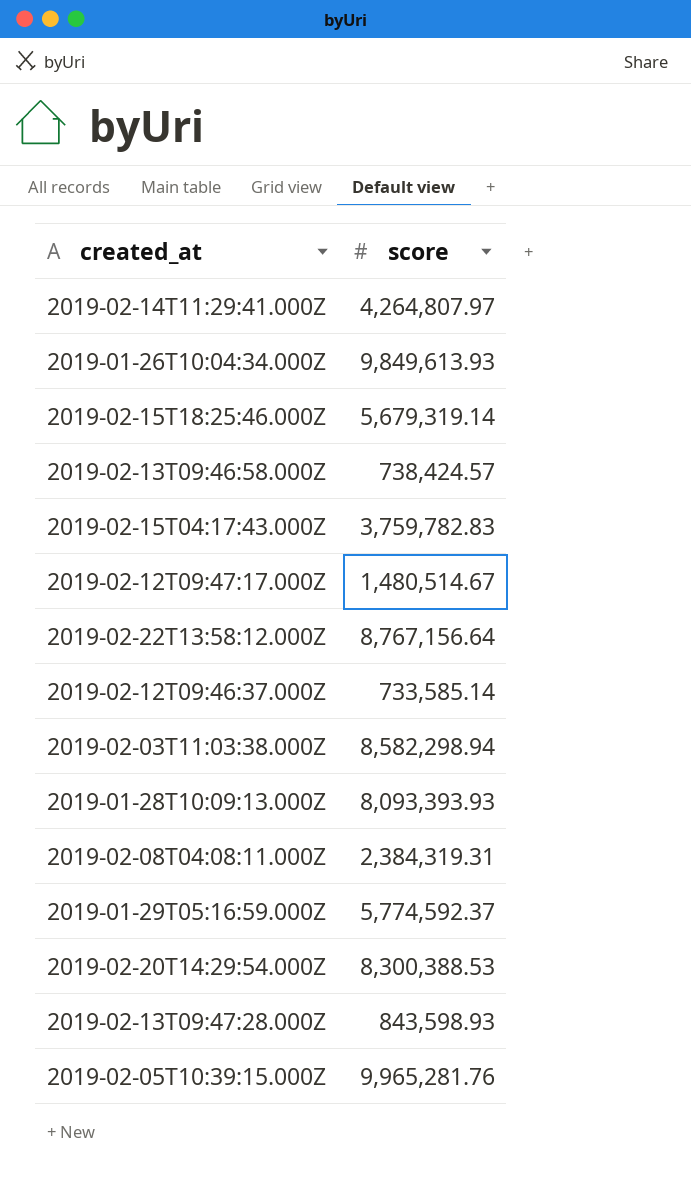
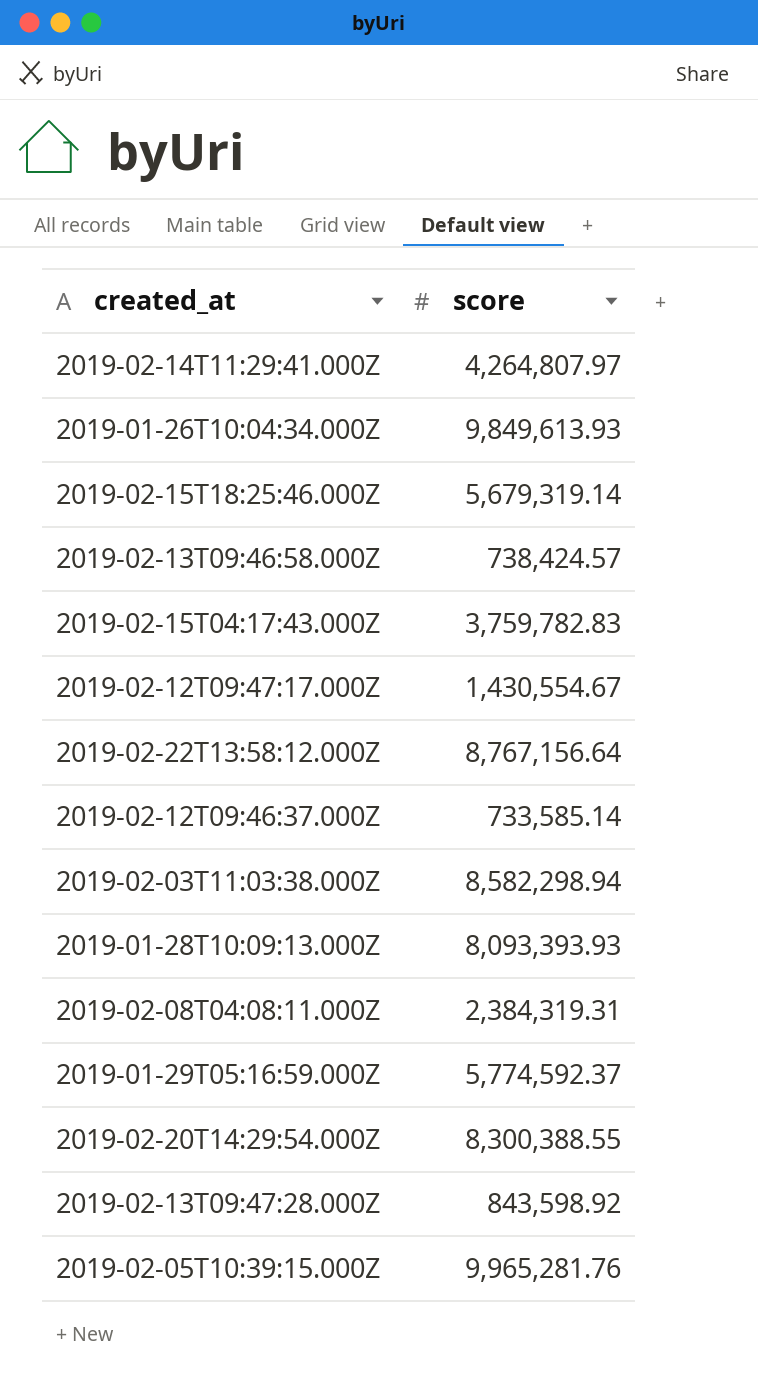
2019-02-12T09:47:17.000Z | score: 1,480,514.67 -> 1,430,554.67
2019-02-20T14:29:54.000Z | score: 8,300,388.53 -> 8,300,388.55
2019-02-13T09:47:28.000Z | score: 843,598.93 -> 843,598.92

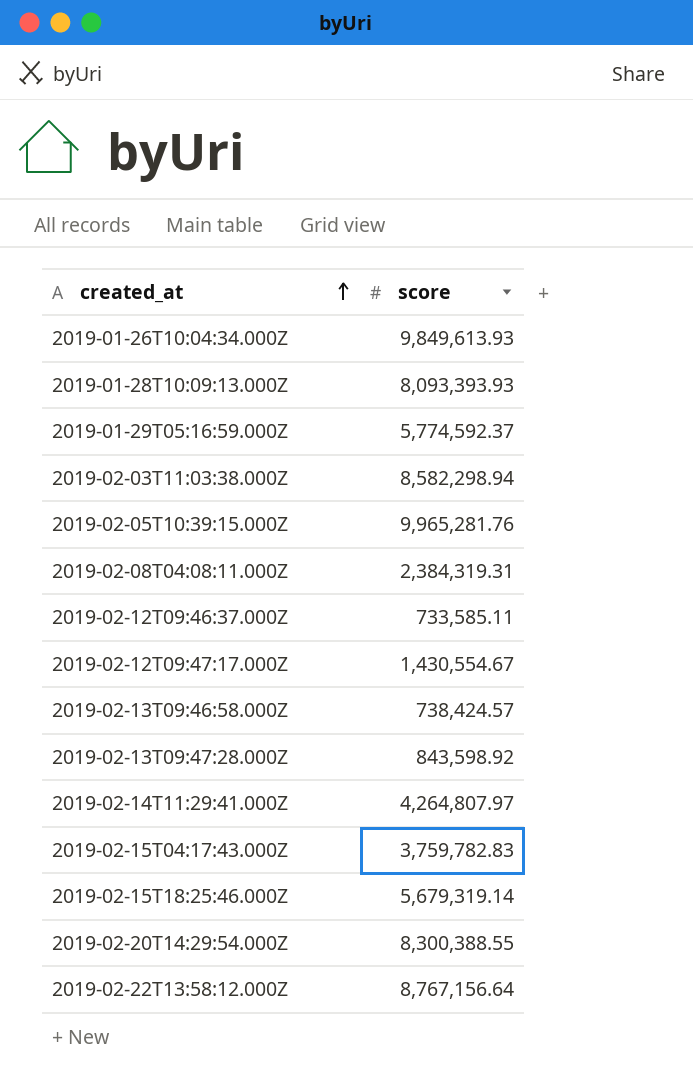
row order: none -> created_at ascending
2019-02-12T09:46:37.000Z | score: 733,585.14 -> 733,585.11

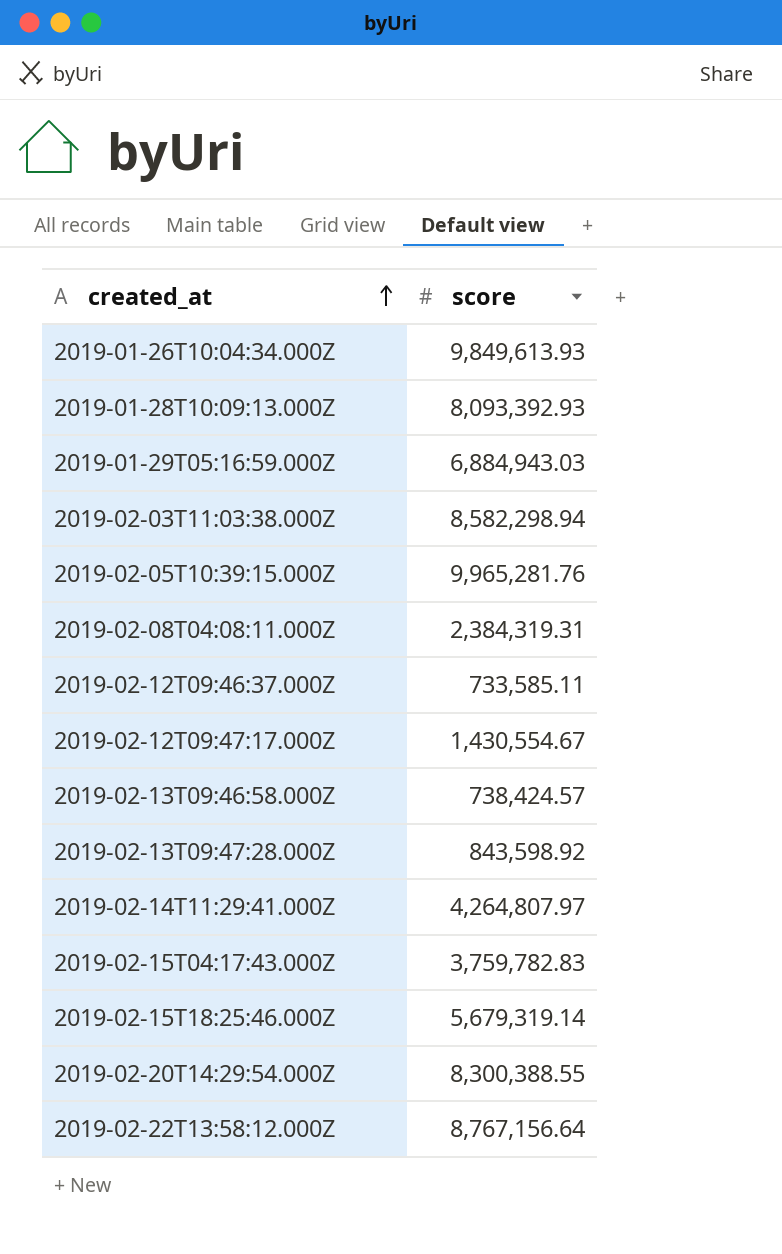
2019-01-28T10:09:13.000Z | score: 8,093,393.93 -> 8,093,392.93
2019-01-29T05:16:59.000Z | score: 5,774,592.37 -> 6,884,943.03

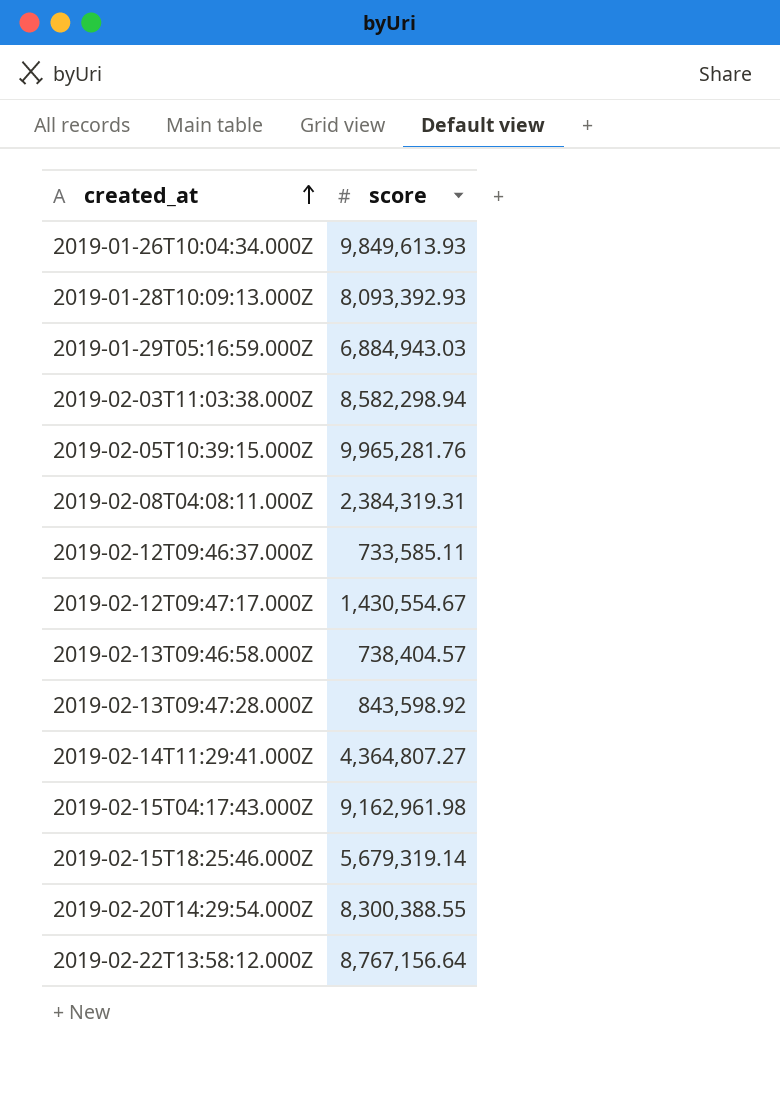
2019-02-13T09:46:58.000Z | score: 738,424.57 -> 738,404.57
2019-02-14T11:29:41.000Z | score: 4,264,807.97 -> 4,364,807.27
2019-02-15T04:17:43.000Z | score: 3,759,782.83 -> 9,162,961.98

